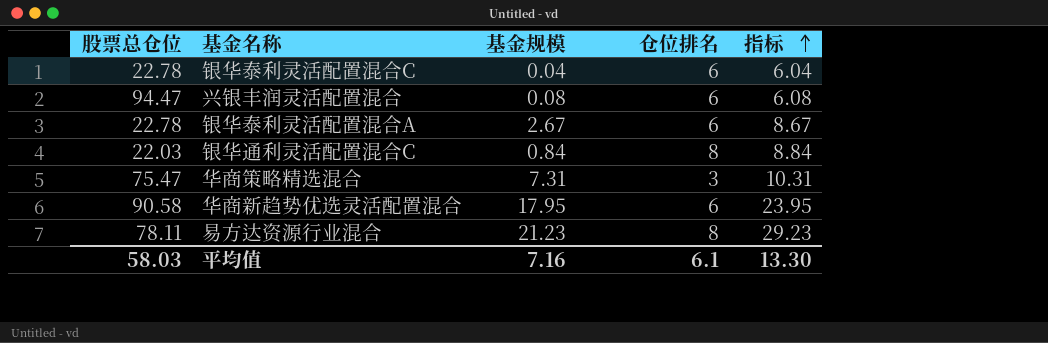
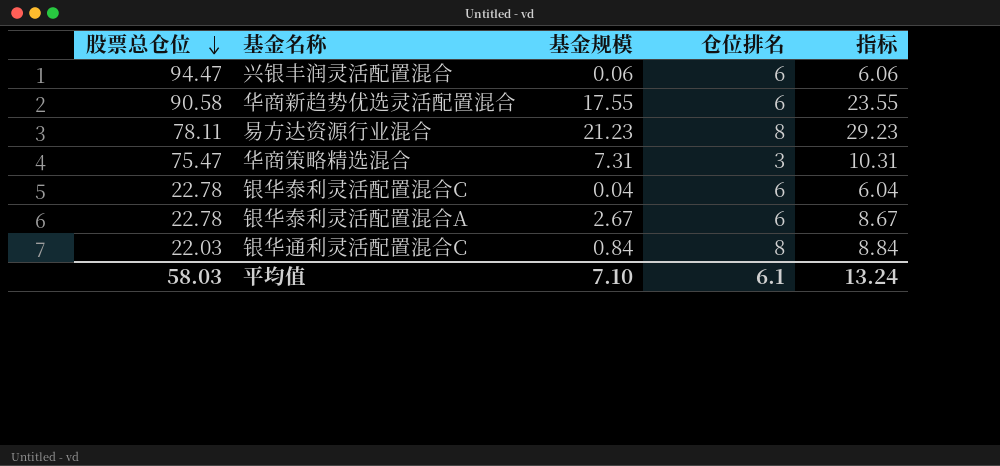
row order: 指标 ascending -> 股票总仓位 descending
兴银丰润灵活配置混合 | 基金规模: 0.08 -> 0.06
兴银丰润灵活配置混合 | 指标: 6.08 -> 6.06
华商新趋势优选灵活配置混合 | 基金规模: 17.95 -> 17.55
华商新趋势优选灵活配置混合 | 指标: 23.95 -> 23.55
平均值 | 基金规模: 7.16 -> 7.10
平均值 | 指标: 13.30 -> 13.24

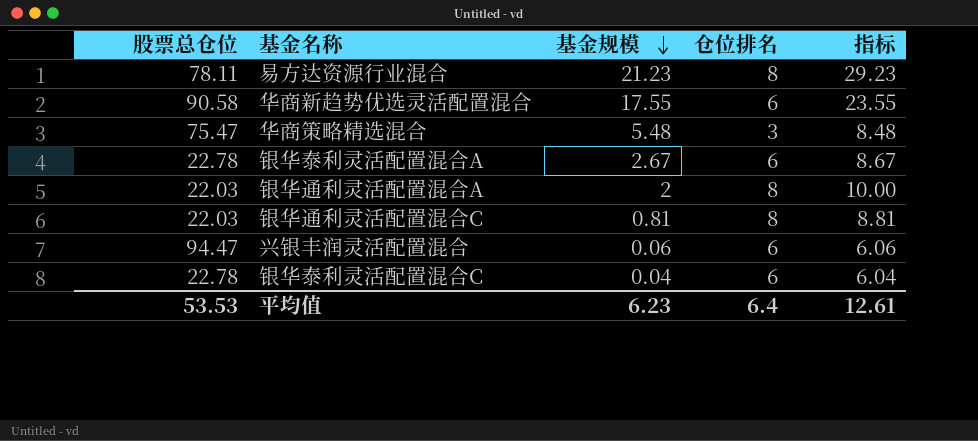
row order: 股票总仓位 descending -> 基金规模 descending
华商策略精选混合 | 基金规模: 7.31 -> 5.48
华商策略精选混合 | 指标: 10.31 -> 8.48
row 银华通利灵活配置混合A: none -> 22.03 | 2 | 8 | 10.00
银华通利灵活配置混合C | 基金规模: 0.84 -> 0.81
银华通利灵活配置混合C | 指标: 8.84 -> 8.81
平均值 | 股票总仓位: 58.03 -> 53.53
平均值 | 基金规模: 7.10 -> 6.23
平均值 | 仓位排名: 6.1 -> 6.4
平均值 | 指标: 13.24 -> 12.61

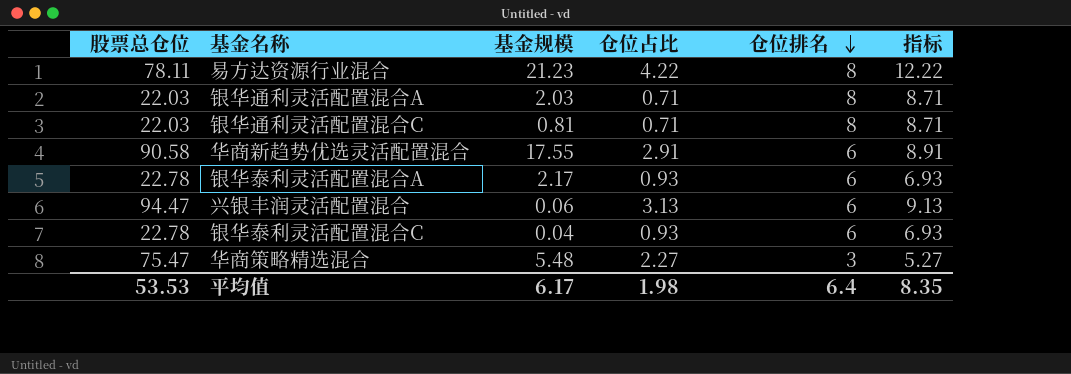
row order: 基金规模 descending -> 仓位排名 descending
column 仓位占比 | position: none -> 4
column 指标 | formula: [基金规模] + [仓位排名] -> [仓位占比] + [仓位排名]
银华通利灵活配置混合A | 基金规模: 2 -> 2.03
银华泰利灵活配置混合A | 基金规模: 2.67 -> 2.17
平均值 | 基金规模: 6.23 -> 6.17
平均值 | 指标: 12.61 -> 8.35

